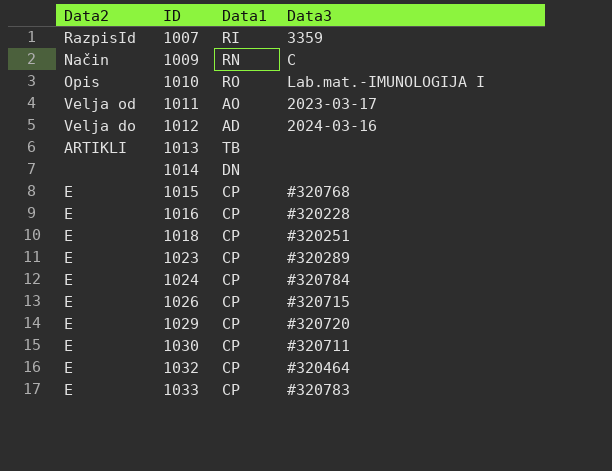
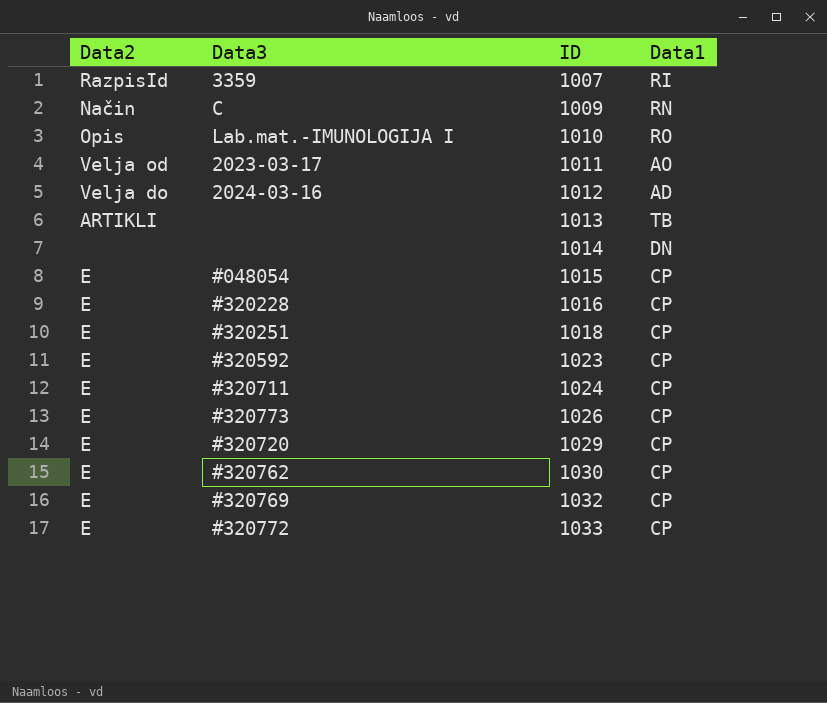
column Data3 | position: 4 -> 2
1015 | Data3: #320768 -> #048054
1023 | Data3: #320289 -> #320592
1024 | Data3: #320784 -> #320711
1026 | Data3: #320715 -> #320773
1030 | Data3: #320711 -> #320762
1032 | Data3: #320464 -> #320769
1033 | Data3: #320783 -> #320772

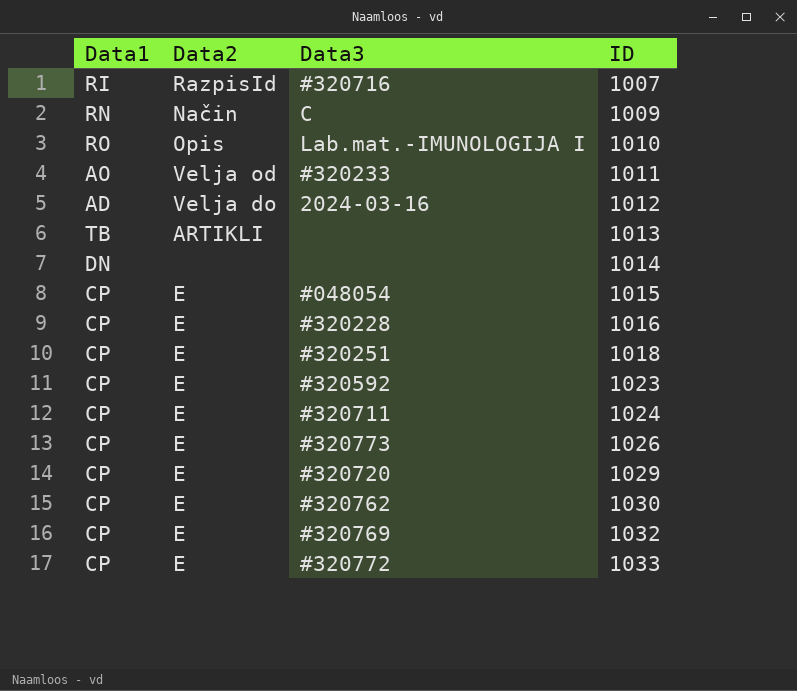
column Data1 | position: 4 -> 1
1007 | Data3: 3359 -> #320716
1011 | Data3: 2023-03-17 -> #320233

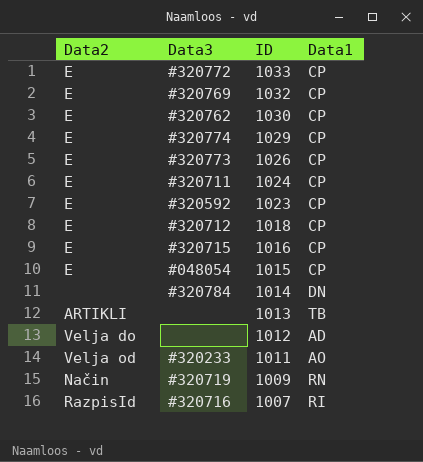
row order: ID ascending -> ID descending
column Data1 | position: 1 -> 4
row 1010: RO | Opis | Lab.mat.-IMUNOLOGIJA I -> none
1029 | Data3: #320720 -> #320774
1018 | Data3: #320251 -> #320712
1016 | Data3: #320228 -> #320715
1014 | Data3: none -> #320784
1012 | Data3: 2024-03-16 -> none
1009 | Data3: C -> #320719

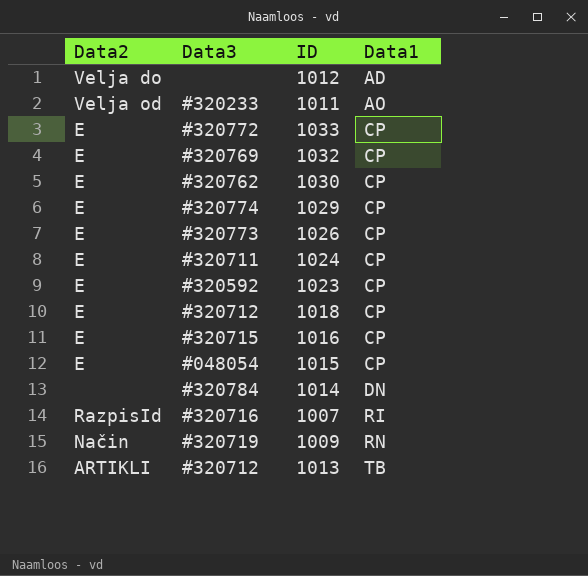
row order: ID descending -> Data1 ascending
1013 | Data3: none -> #320712

